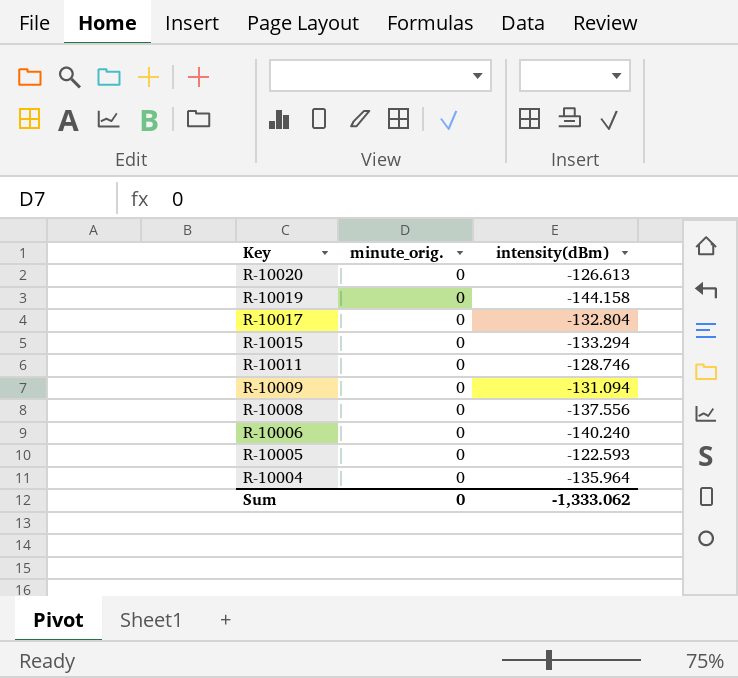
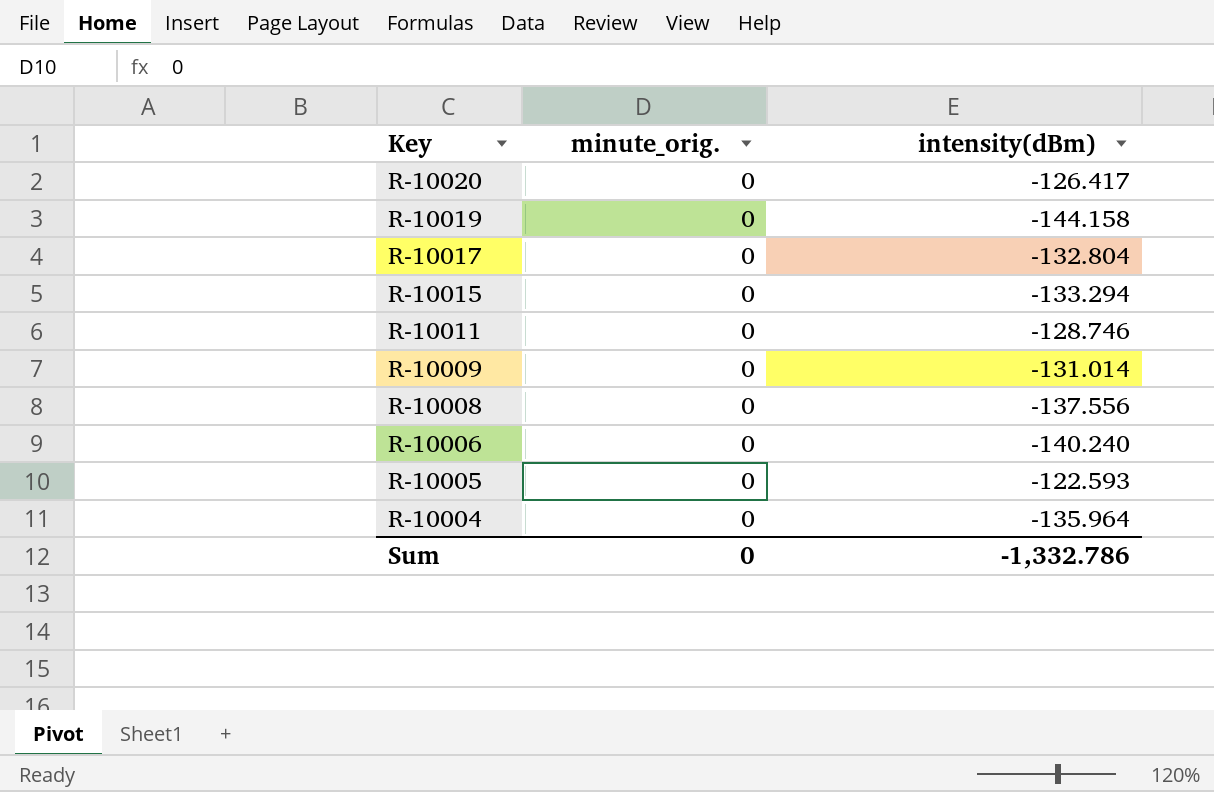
R-10020 | intensity(dBm): -126.613 -> -126.417
R-10009 | intensity(dBm): -131.094 -> -131.014
Sum | intensity(dBm): -1,333.062 -> -1,332.786

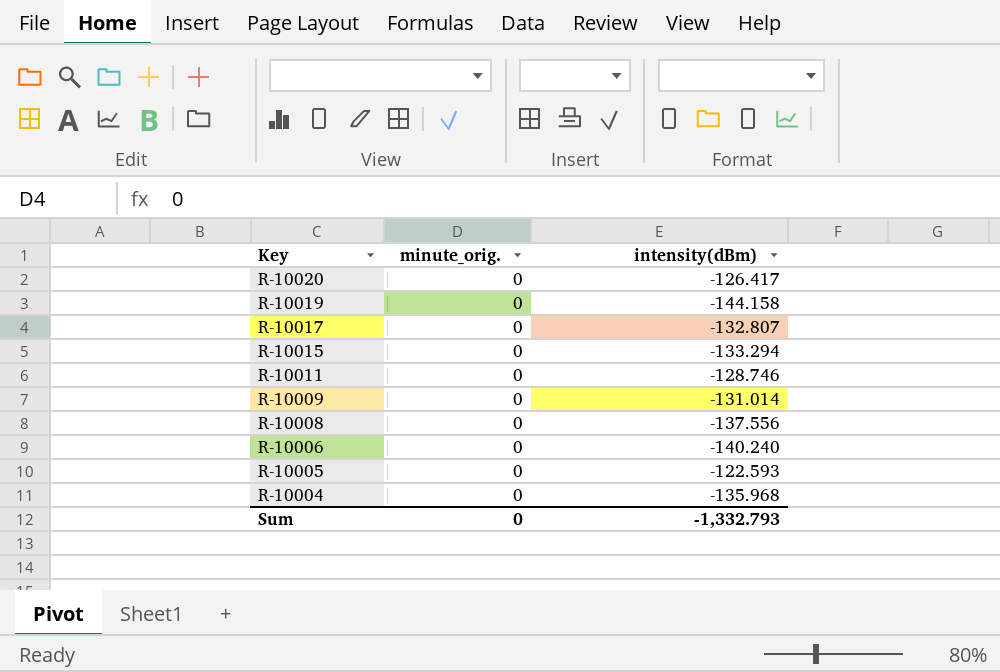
R-10017 | intensity(dBm): -132.804 -> -132.807
R-10004 | intensity(dBm): -135.964 -> -135.968
Sum | intensity(dBm): -1,332.786 -> -1,332.793

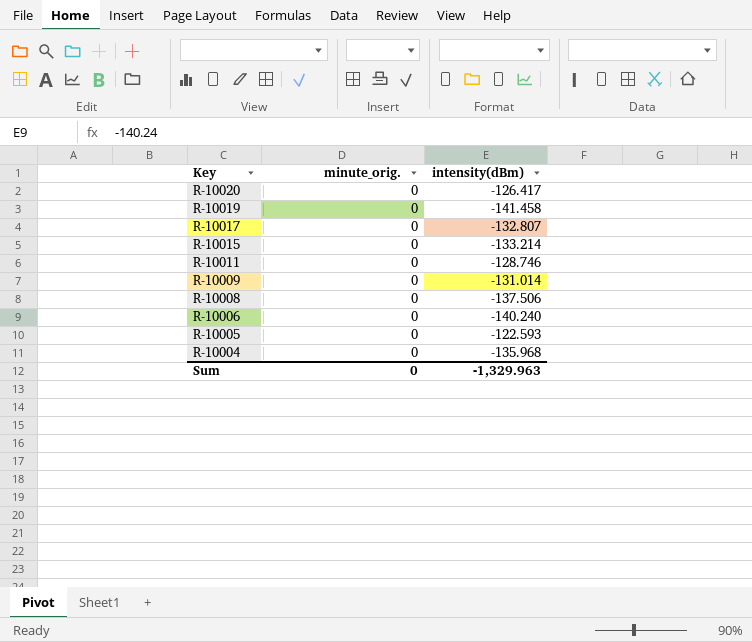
R-10019 | intensity(dBm): -144.158 -> -141.458
R-10015 | intensity(dBm): -133.294 -> -133.214
R-10008 | intensity(dBm): -137.556 -> -137.506
Sum | intensity(dBm): -1,332.793 -> -1,329.963

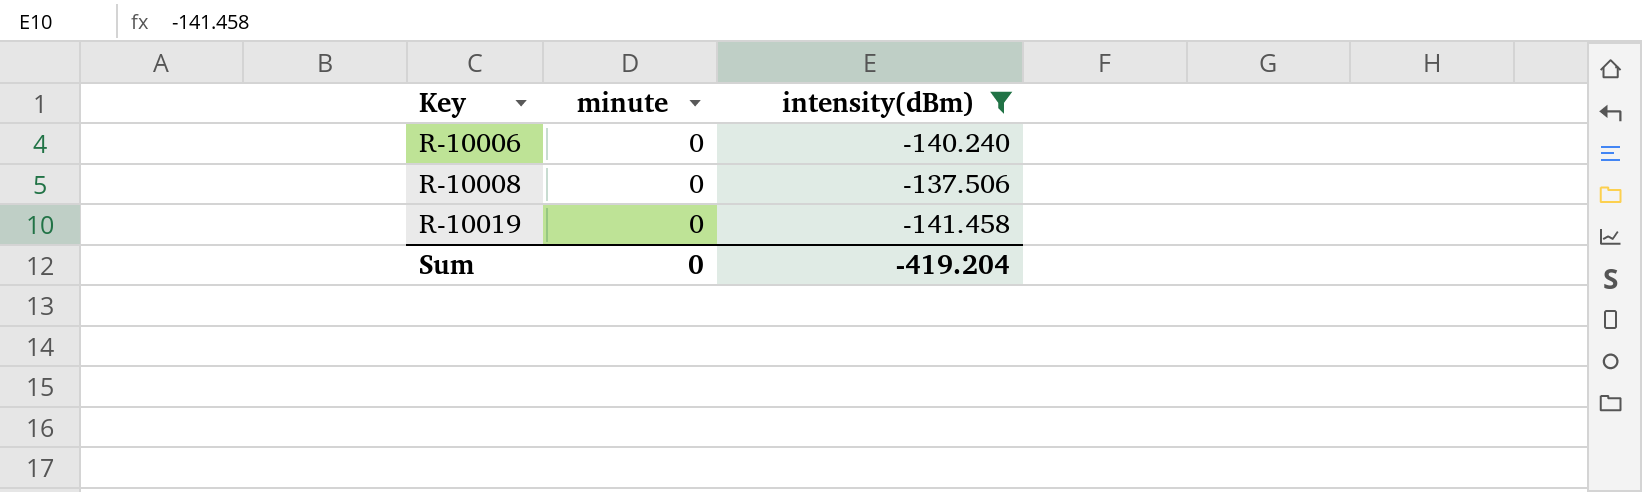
filter: none -> intensity(dBm) <= -137.506
row order: Key descending -> Key ascending
column name: minute_orig. -> minute
Sum | intensity(dBm): -1,329.963 -> -419.204

